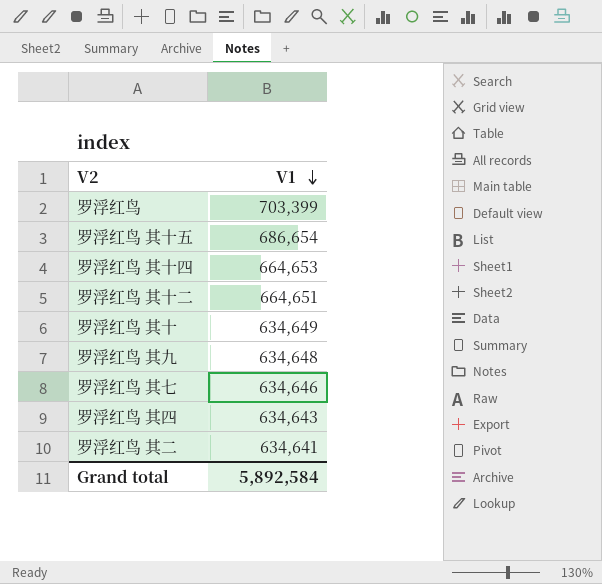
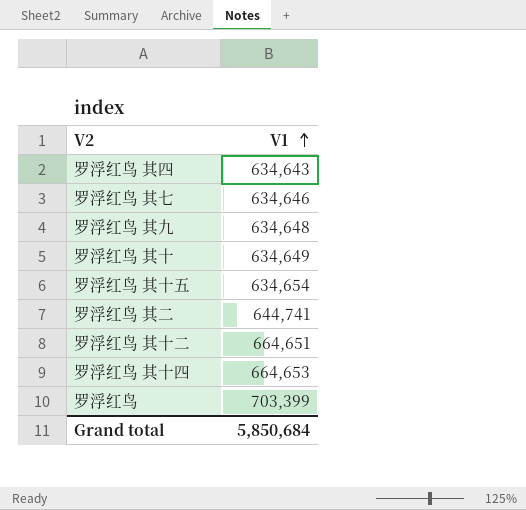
row order: V1 descending -> V1 ascending
罗浮红鸟 其十五 | V1: 686,654 -> 634,654
罗浮红鸟 其二 | V1: 634,641 -> 644,741
Grand total | V1: 5,892,584 -> 5,850,684

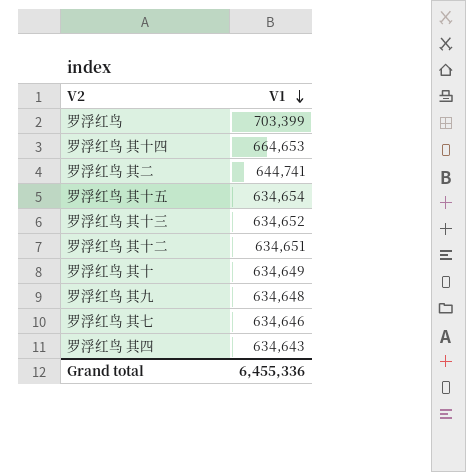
row order: V1 ascending -> V1 descending
row 罗浮红鸟 其十三: none -> 634,652
罗浮红鸟 其十二 | V1: 664,651 -> 634,651
Grand total | V1: 5,850,684 -> 6,455,336

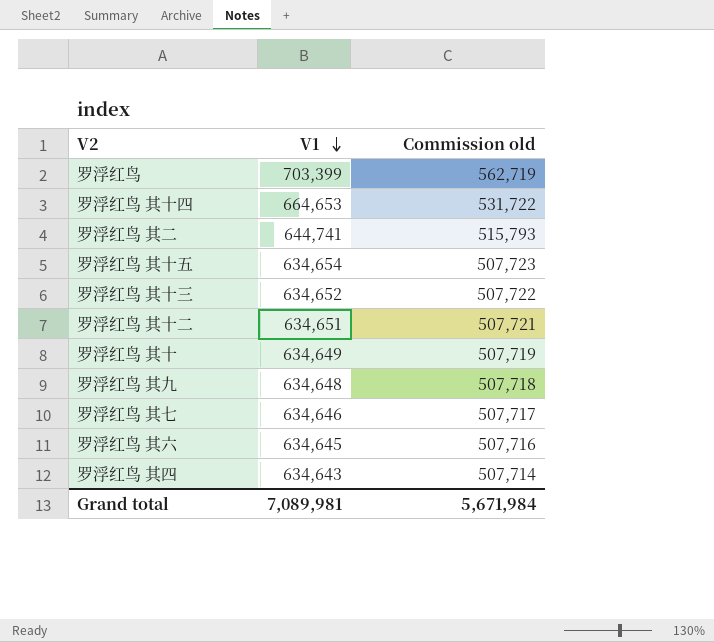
column Commission old | formula: none -> [V1] * 0.8
row 罗浮红鸟 其六: none -> 634,645 | 507,716
Grand total | V1: 6,455,336 -> 7,089,981

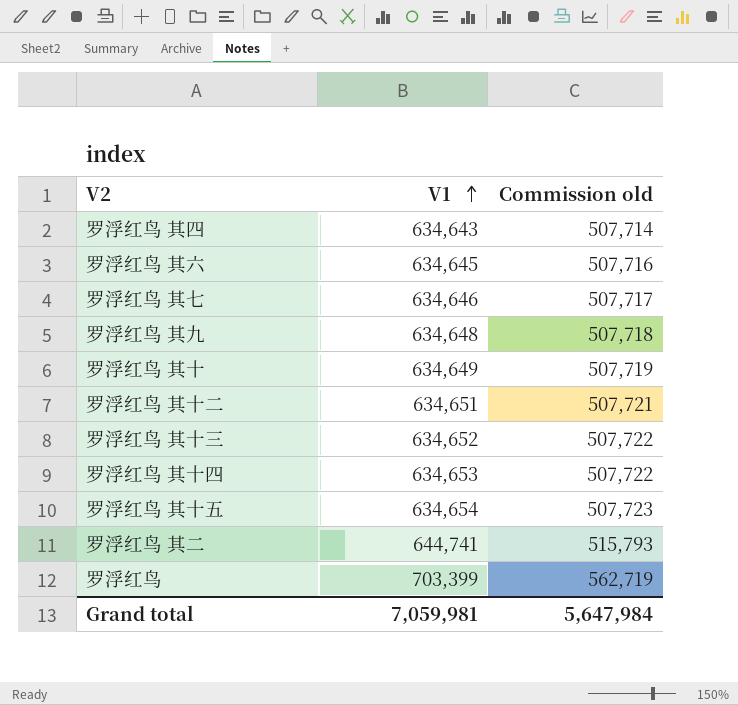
row order: V1 descending -> V1 ascending
罗浮红鸟 其十四 | V1: 664,653 -> 634,653
罗浮红鸟 其十四 | Commission old: 531,722 -> 507,722
Grand total | V1: 7,089,981 -> 7,059,981
Grand total | Commission old: 5,671,984 -> 5,647,984

